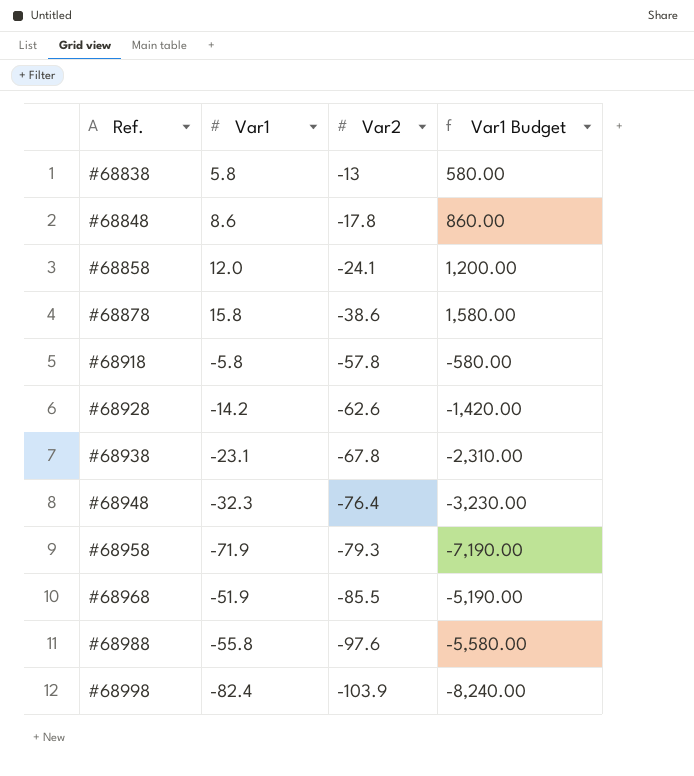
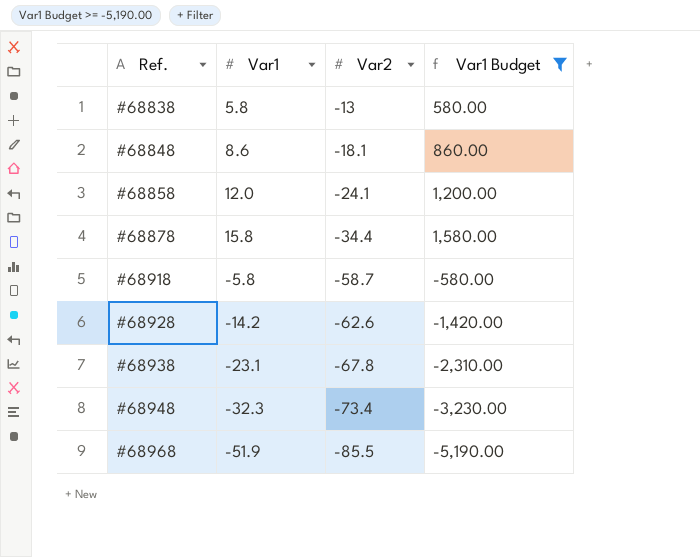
filter: none -> Var1 Budget >= -5,190.00
#68848 | Var2: -17.8 -> -18.1
#68878 | Var2: -38.6 -> -34.4
#68918 | Var2: -57.8 -> -58.7
#68948 | Var2: -76.4 -> -73.4

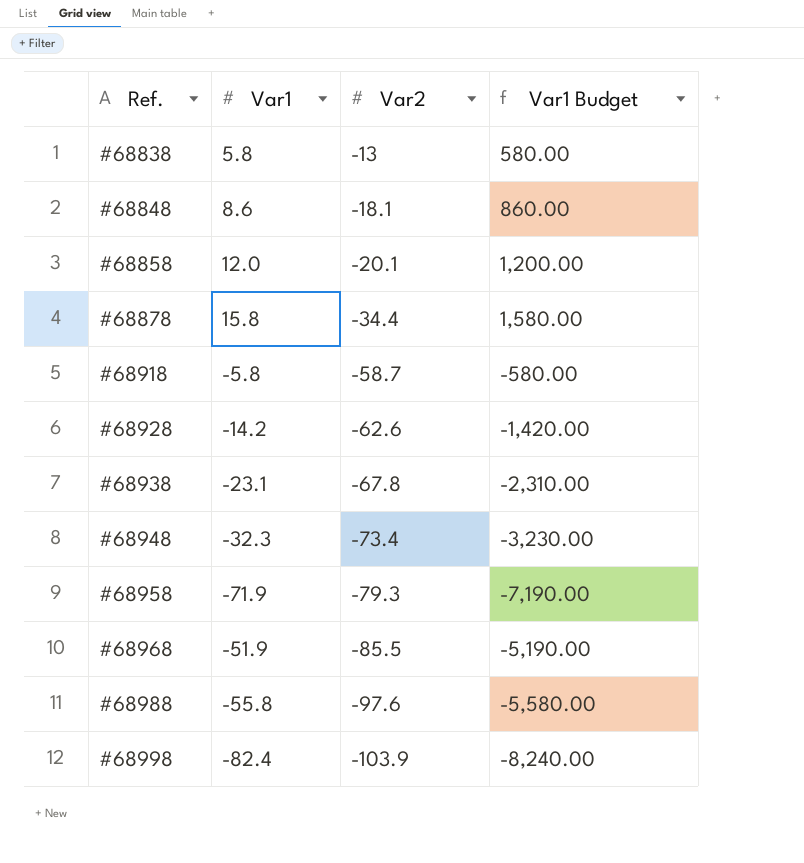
filter: Var1 Budget >= -5,190.00 -> none
#68858 | Var2: -24.1 -> -20.1

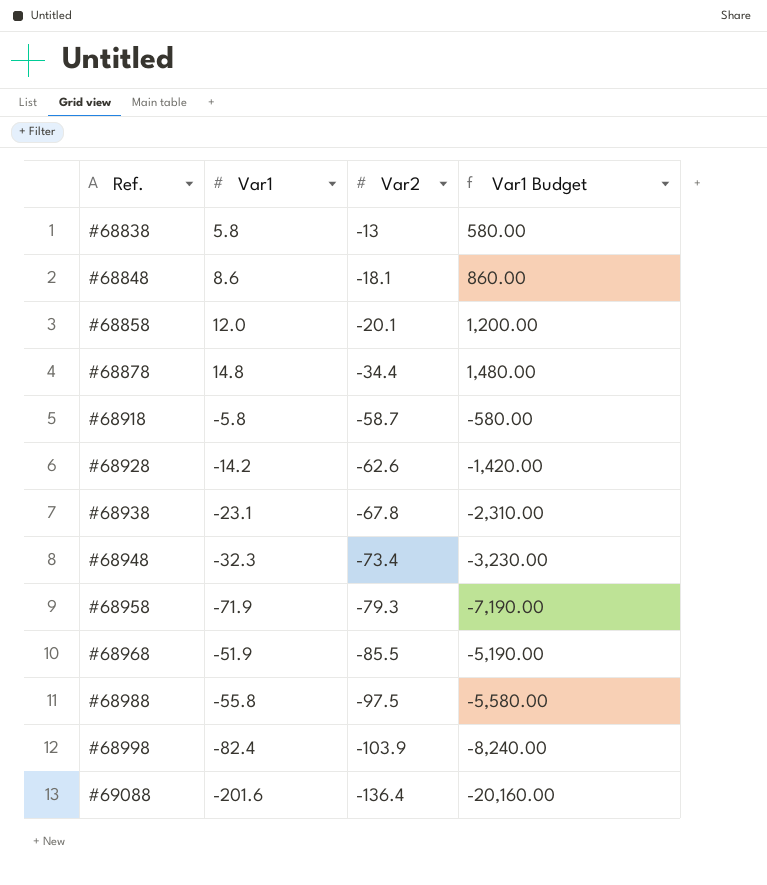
#68878 | Var1: 15.8 -> 14.8
#68878 | Var1 Budget: 1,580.00 -> 1,480.00
#68988 | Var2: -97.6 -> -97.5
row #69088: none -> -201.6 | -136.4 | -20,160.00

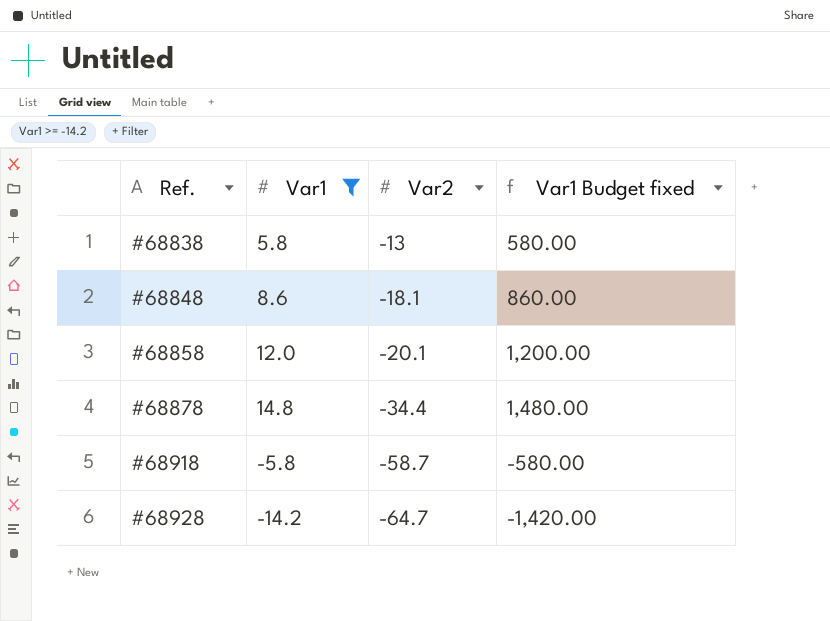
filter: none -> Var1 >= -14.2
column name: Var1 Budget -> Var1 Budget fixed
#68928 | Var2: -62.6 -> -64.7

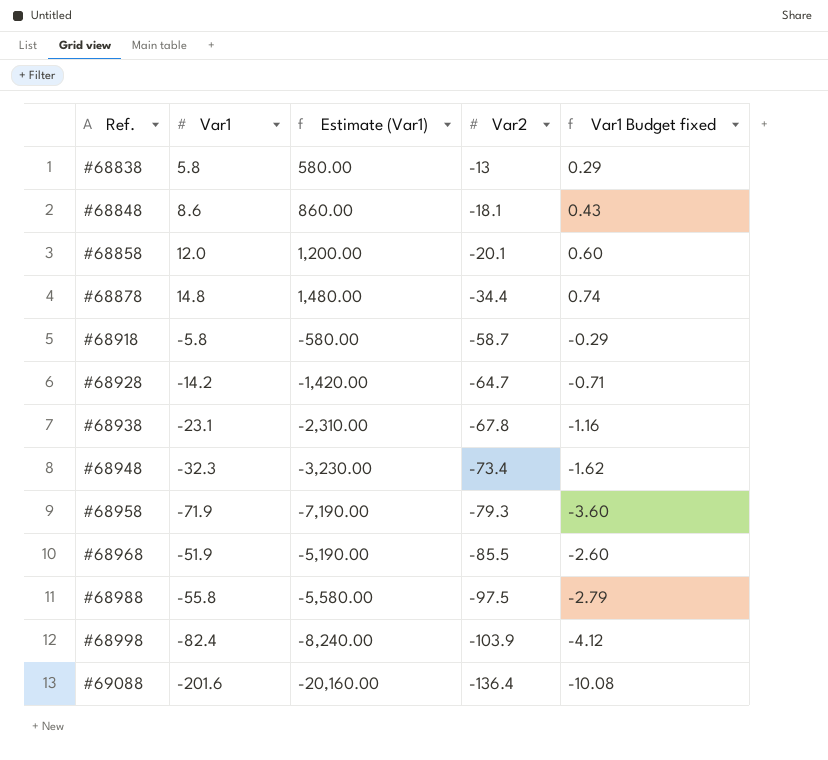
filter: Var1 >= -14.2 -> none
column Estimate (Var1) | formula: none -> [Var1] * 100
column Var1 Budget fixed | formula: [Var1] * 100 -> [Var1] * 0.05

